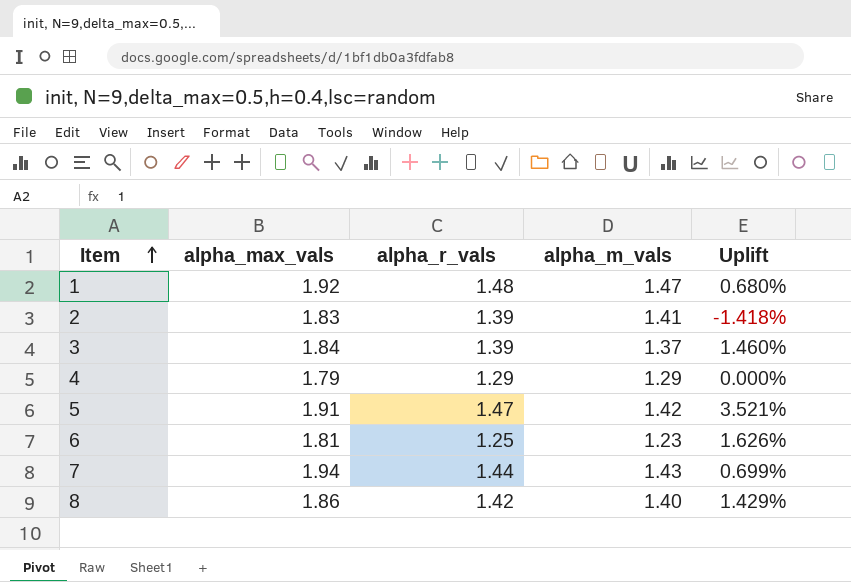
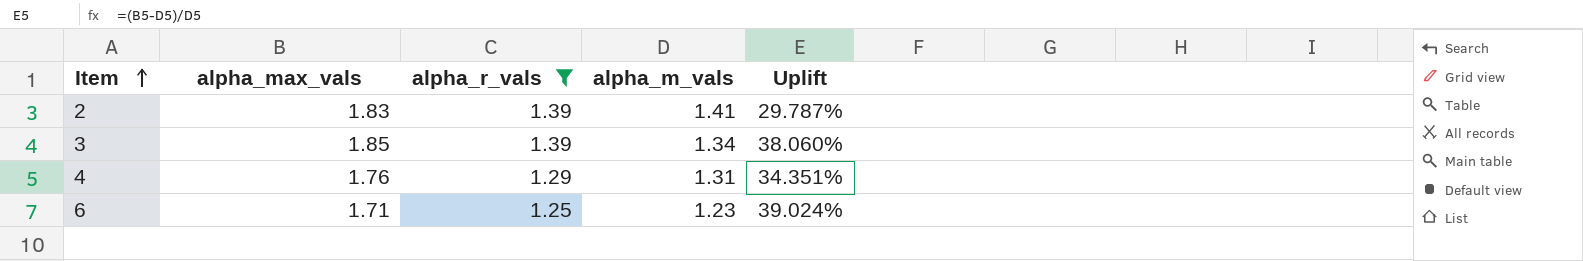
filter: none -> alpha_r_vals <= 1.39
column Uplift | formula: ([alpha_r_vals] - [alpha_m_vals]) / [alpha_m_vals] -> ([alpha_max_vals] - [alpha_m_vals]) / [alpha_m_vals]
3 | alpha_max_vals: 1.84 -> 1.85
3 | alpha_m_vals: 1.37 -> 1.34
4 | alpha_max_vals: 1.79 -> 1.76
4 | alpha_m_vals: 1.29 -> 1.31
6 | alpha_max_vals: 1.81 -> 1.71

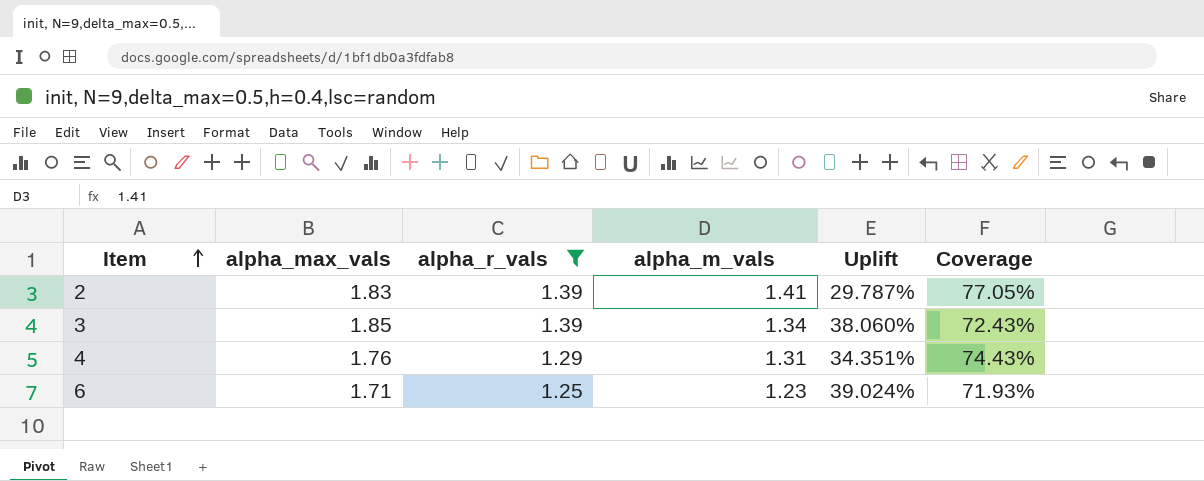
column Coverage | formula: none -> [alpha_m_vals] / [alpha_max_vals]

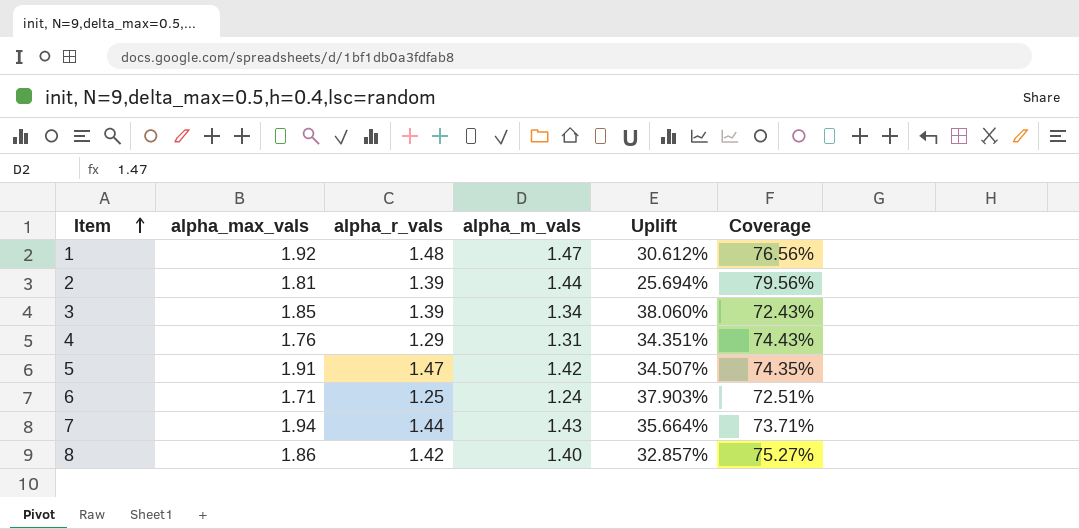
filter: alpha_r_vals <= 1.39 -> none
2 | alpha_max_vals: 1.83 -> 1.81
2 | alpha_m_vals: 1.41 -> 1.44
2 | Uplift: 29.787% -> 25.694%
2 | Coverage: 77.05% -> 79.56%
6 | alpha_m_vals: 1.23 -> 1.24
6 | Uplift: 39.024% -> 37.903%
6 | Coverage: 71.93% -> 72.51%

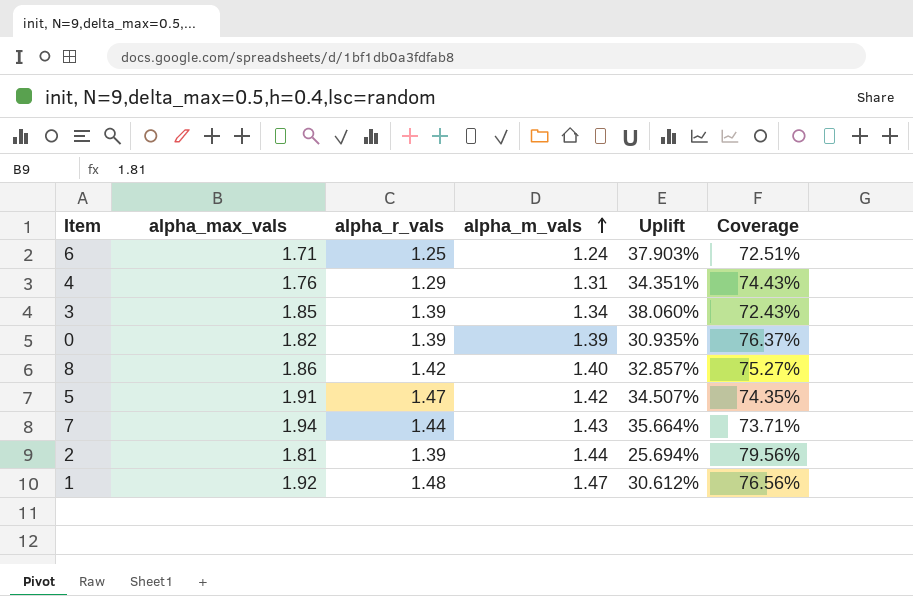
row order: Item ascending -> alpha_m_vals ascending
row 0: none -> 1.82 | 1.39 | 1.39 | 30.935% | 76.37%

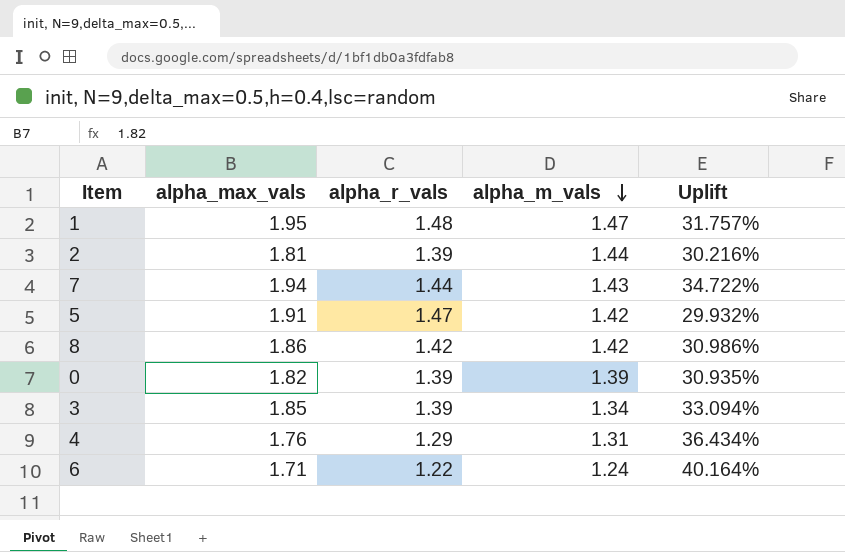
row order: alpha_m_vals ascending -> alpha_m_vals descending
column Coverage | formula: [alpha_m_vals] / [alpha_max_vals] -> none
column Uplift | formula: ([alpha_max_vals] - [alpha_m_vals]) / [alpha_m_vals] -> ([alpha_max_vals] - [alpha_r_vals]) / [alpha_r_vals]
1 | alpha_max_vals: 1.92 -> 1.95
8 | alpha_m_vals: 1.40 -> 1.42
6 | alpha_r_vals: 1.25 -> 1.22

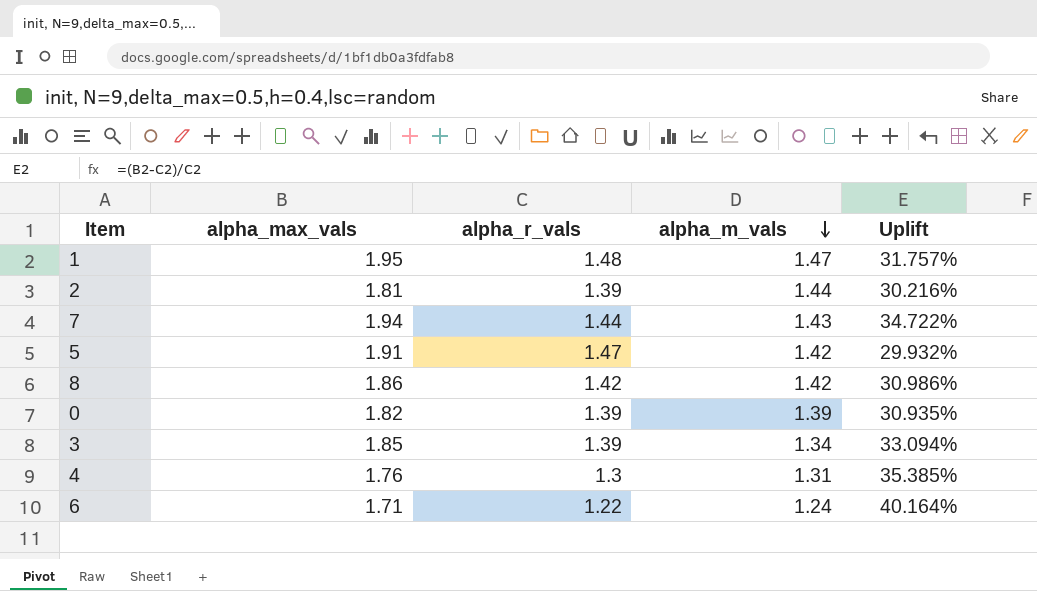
4 | alpha_r_vals: 1.29 -> 1.3
4 | Uplift: 36.434% -> 35.385%

